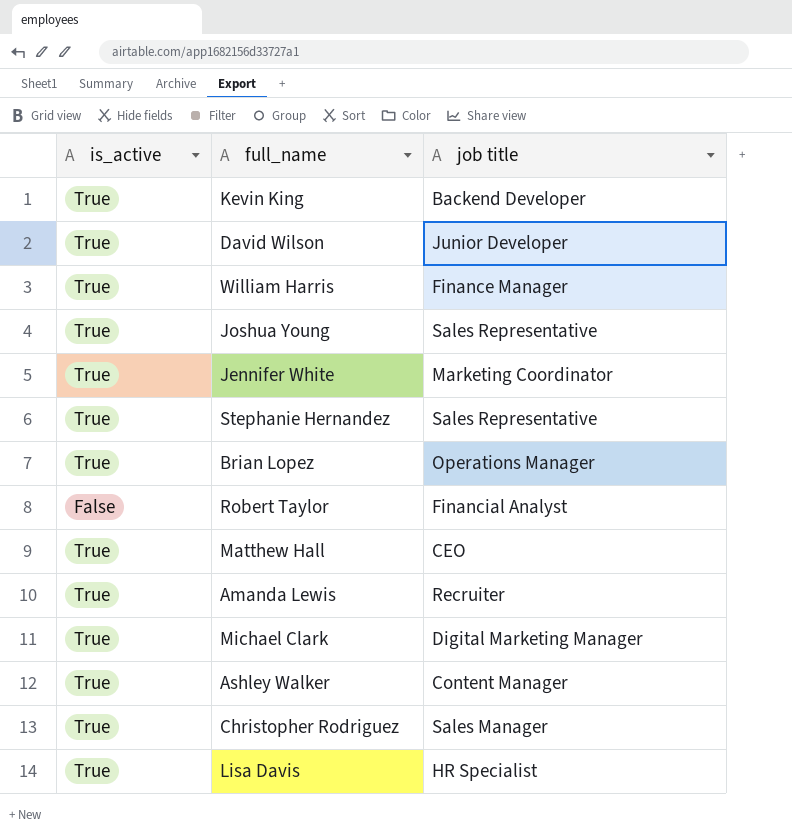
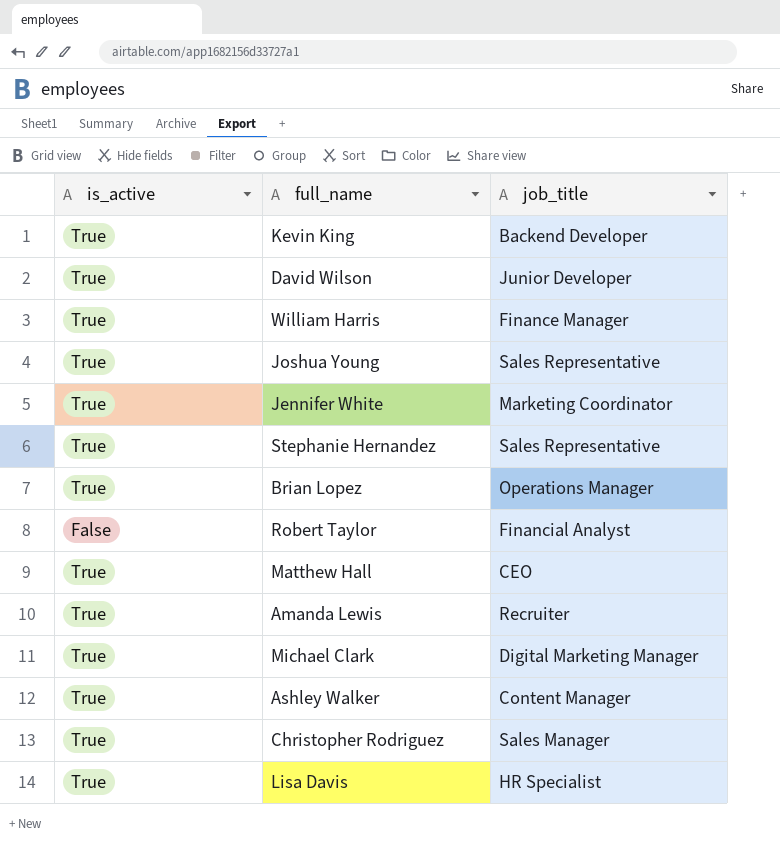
column name: job title -> job_title

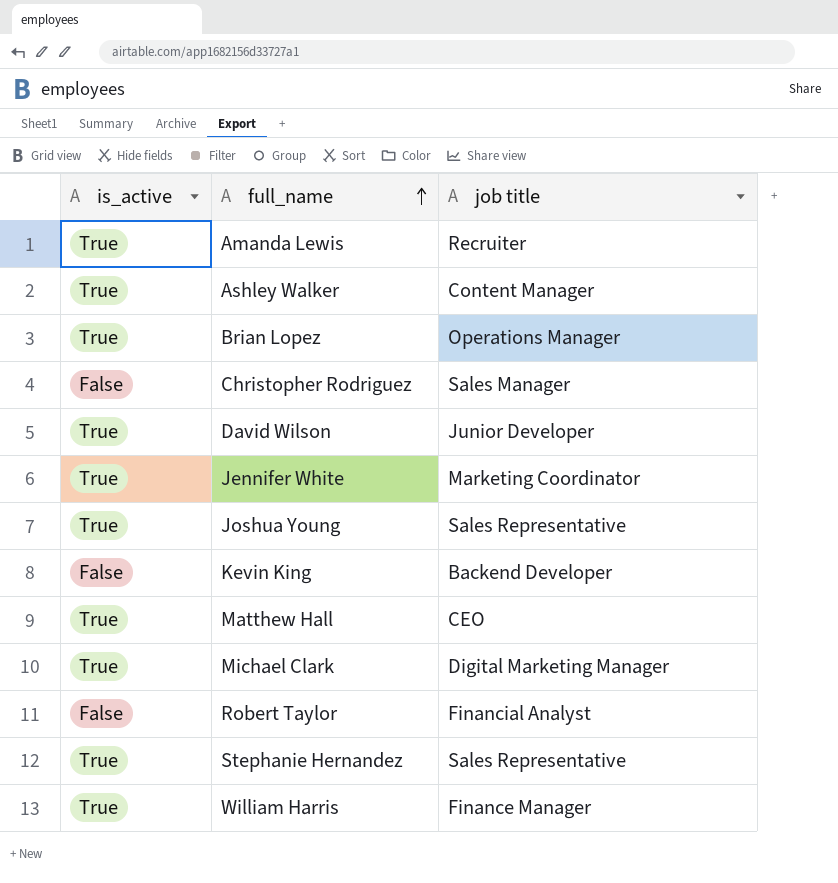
row order: none -> full_name ascending
column name: job_title -> job title
row Lisa Davis: True | HR Specialist -> none
Christopher Rodriguez | is_active: True -> False
Kevin King | is_active: True -> False

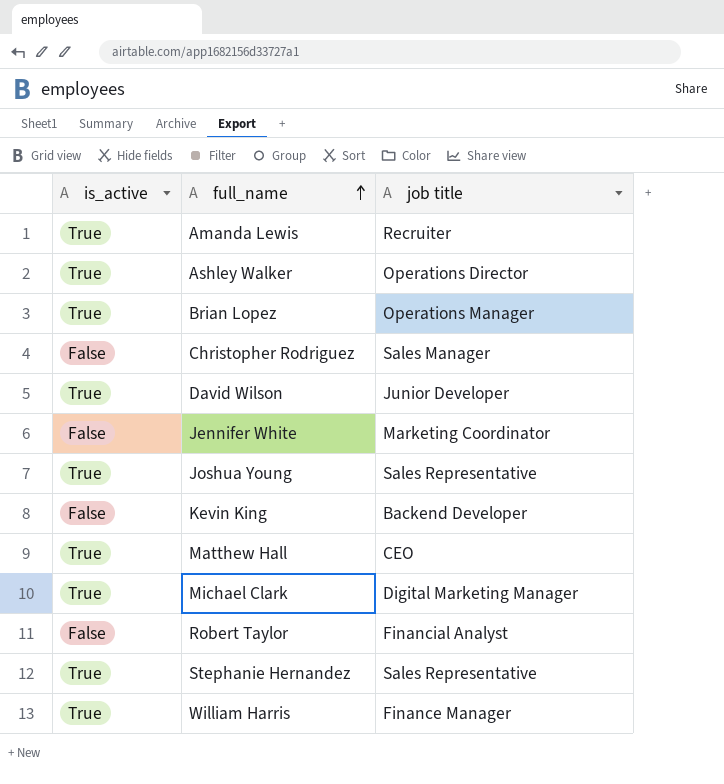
Ashley Walker | job title: Content Manager -> Operations Director
Jennifer White | is_active: True -> False

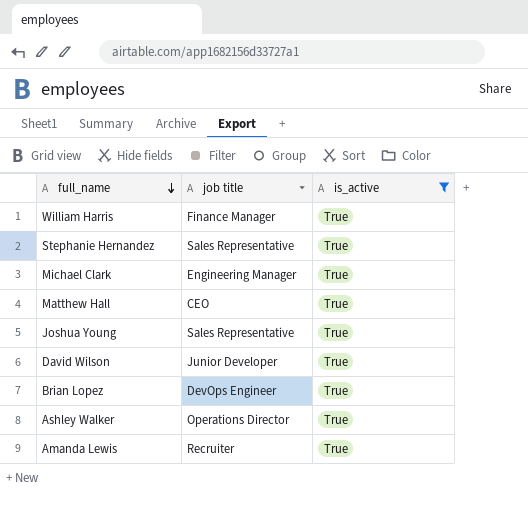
filter: none -> is_active = True
row order: full_name ascending -> full_name descending
column is_active | position: 1 -> 3
Michael Clark | job title: Digital Marketing Manager -> Engineering Manager
Brian Lopez | job title: Operations Manager -> DevOps Engineer

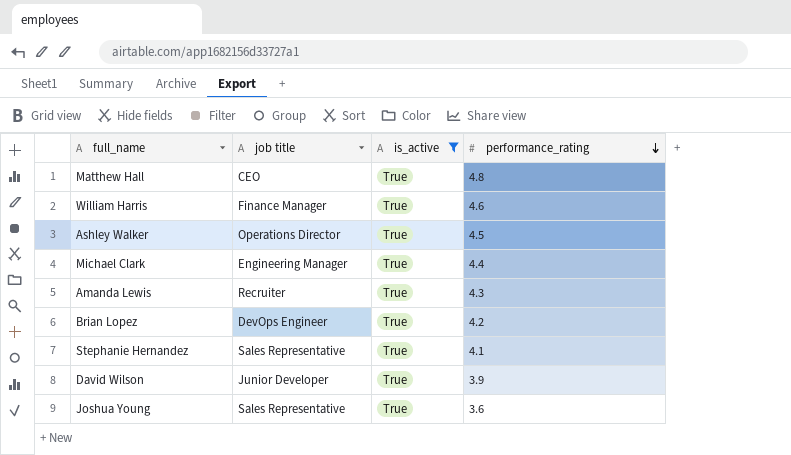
row order: full_name descending -> performance_rating descending
column performance_rating | position: none -> 4

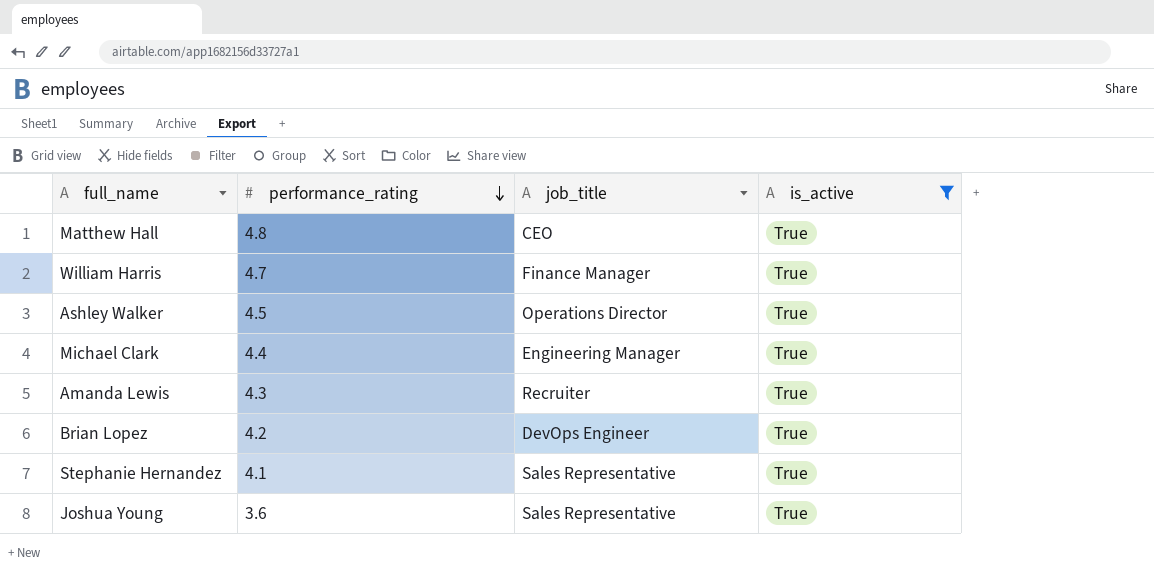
column performance_rating | position: 4 -> 2
column name: job title -> job_title
row David Wilson: Junior Developer | True | 3.9 -> none
William Harris | performance_rating: 4.6 -> 4.7

